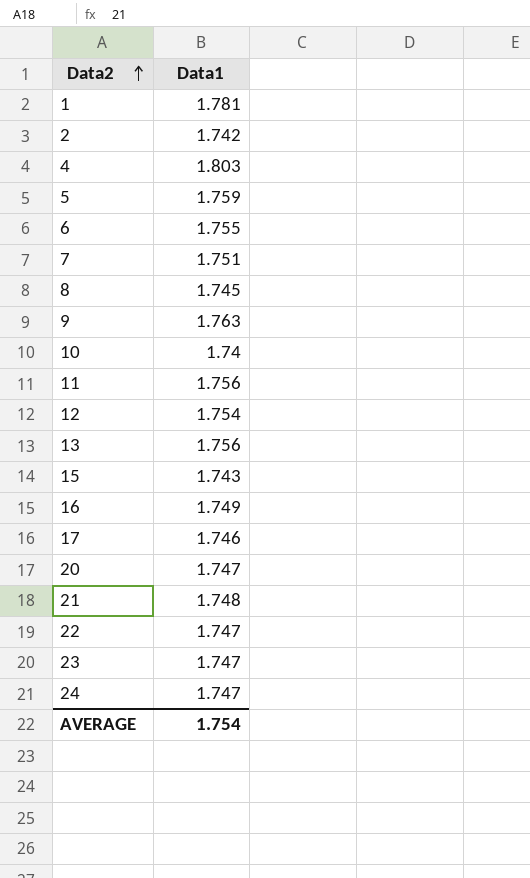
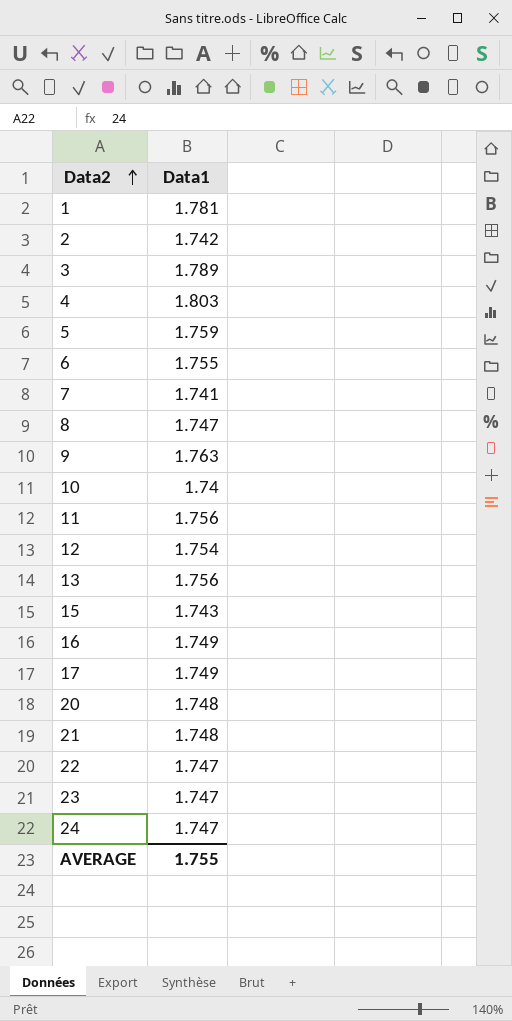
row 3: none -> 1.789
7 | Data1: 1.751 -> 1.741
8 | Data1: 1.745 -> 1.747
17 | Data1: 1.746 -> 1.749
20 | Data1: 1.747 -> 1.748
AVERAGE | Data1: 1.754 -> 1.755

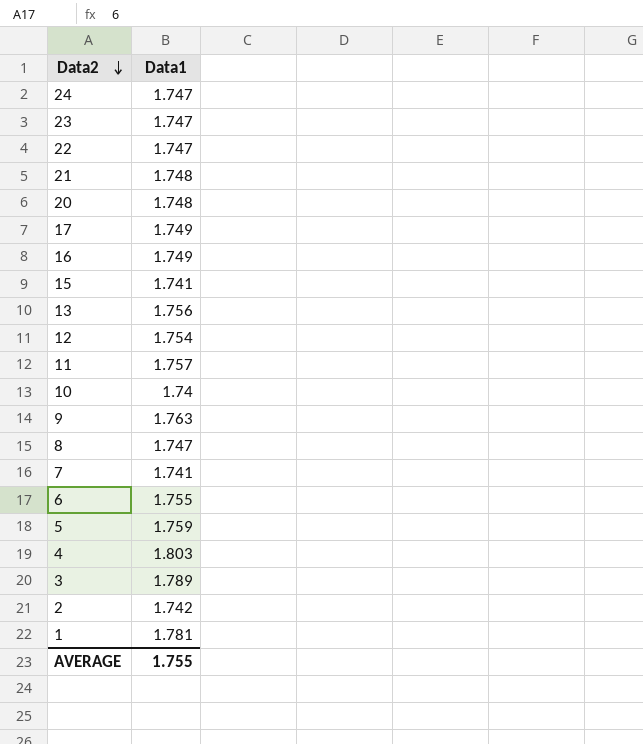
row order: Data2 ascending -> Data2 descending
15 | Data1: 1.743 -> 1.741
11 | Data1: 1.756 -> 1.757

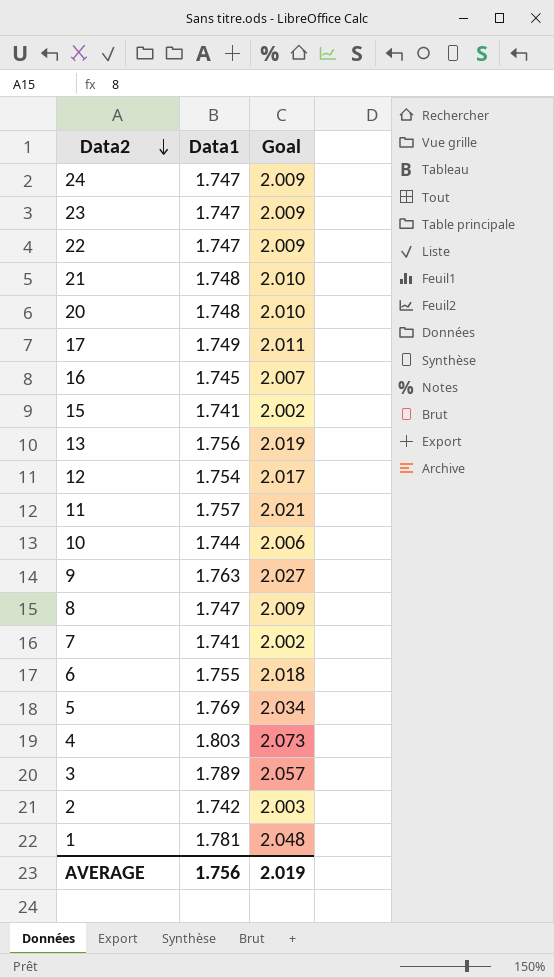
column Goal | formula: none -> [Data1] * 1.15
16 | Data1: 1.749 -> 1.745
10 | Data1: 1.74 -> 1.744
5 | Data1: 1.759 -> 1.769
AVERAGE | Data1: 1.755 -> 1.756

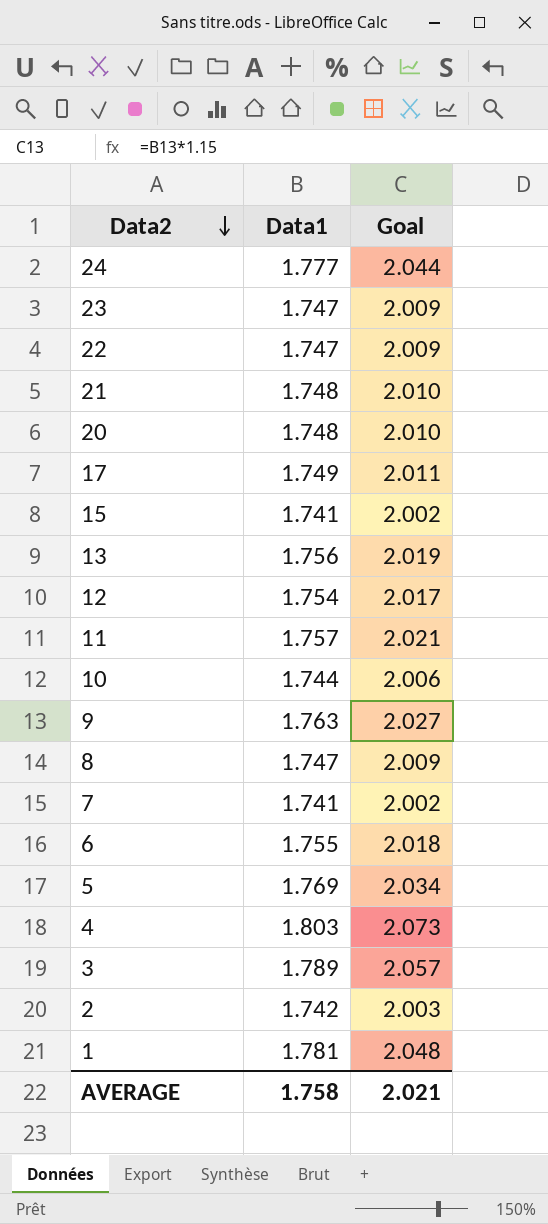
row 16: 1.745 | 2.007 -> none
24 | Data1: 1.747 -> 1.777
24 | Goal: 2.009 -> 2.044
AVERAGE | Data1: 1.756 -> 1.758
AVERAGE | Goal: 2.019 -> 2.021

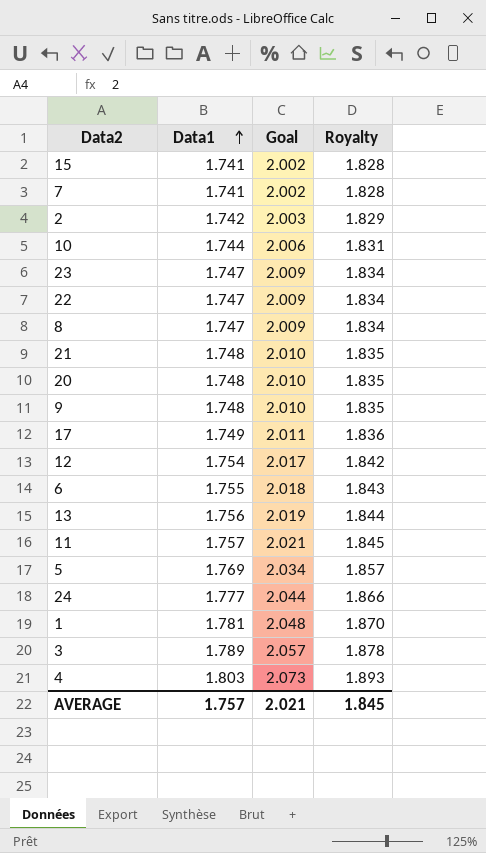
row order: Data2 descending -> Data1 ascending
column Royalty | formula: none -> [Data1] * 1.05
9 | Data1: 1.763 -> 1.748
9 | Goal: 2.027 -> 2.010
AVERAGE | Data1: 1.758 -> 1.757

